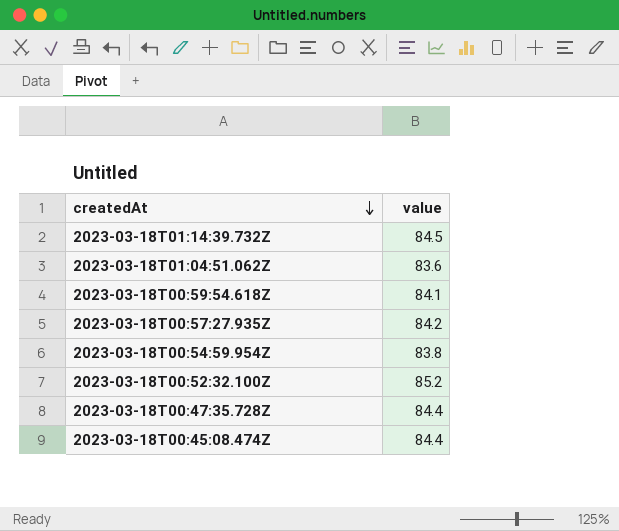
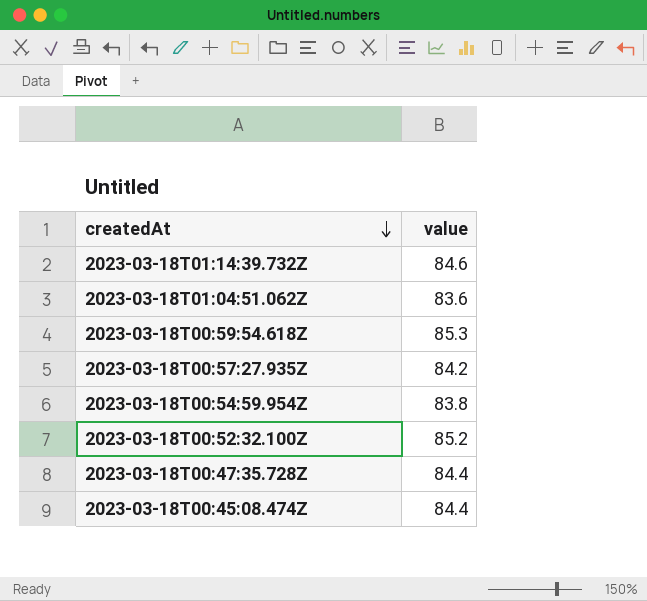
2023-03-18T01:14:39.732Z | value: 84.5 -> 84.6
2023-03-18T00:59:54.618Z | value: 84.1 -> 85.3

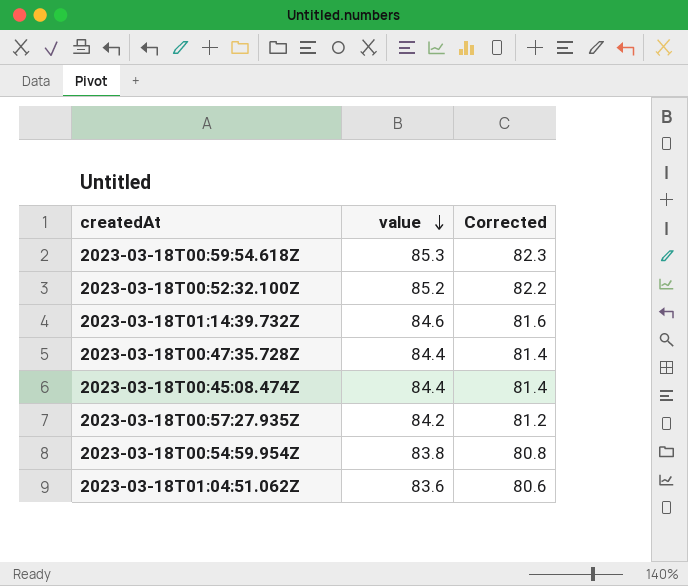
row order: createdAt descending -> value descending
column Corrected | formula: none -> [value] - 3

